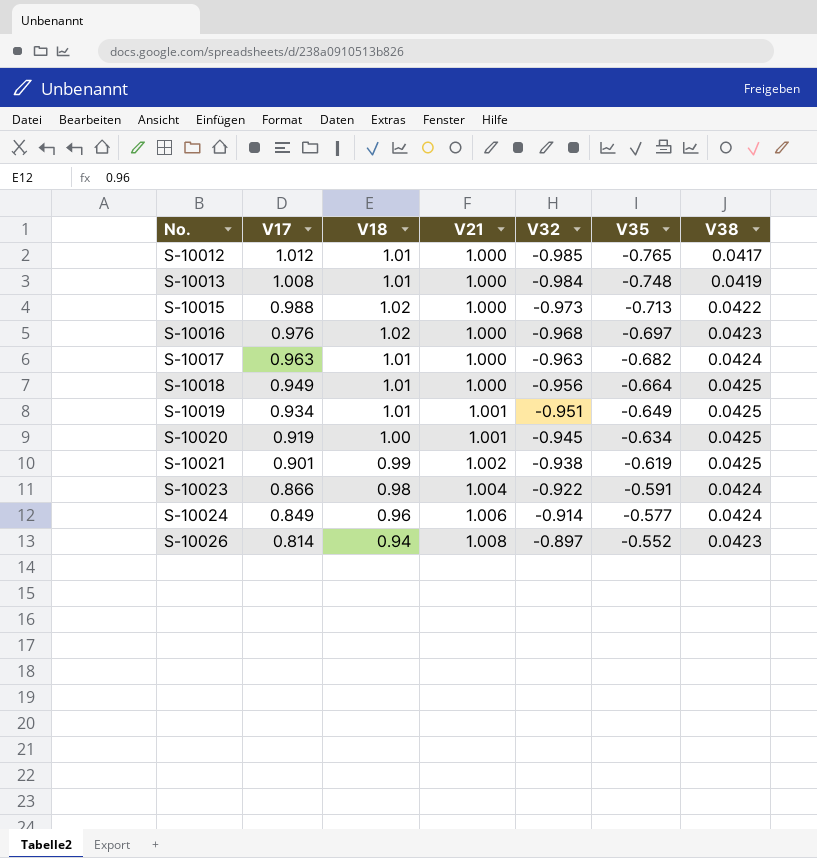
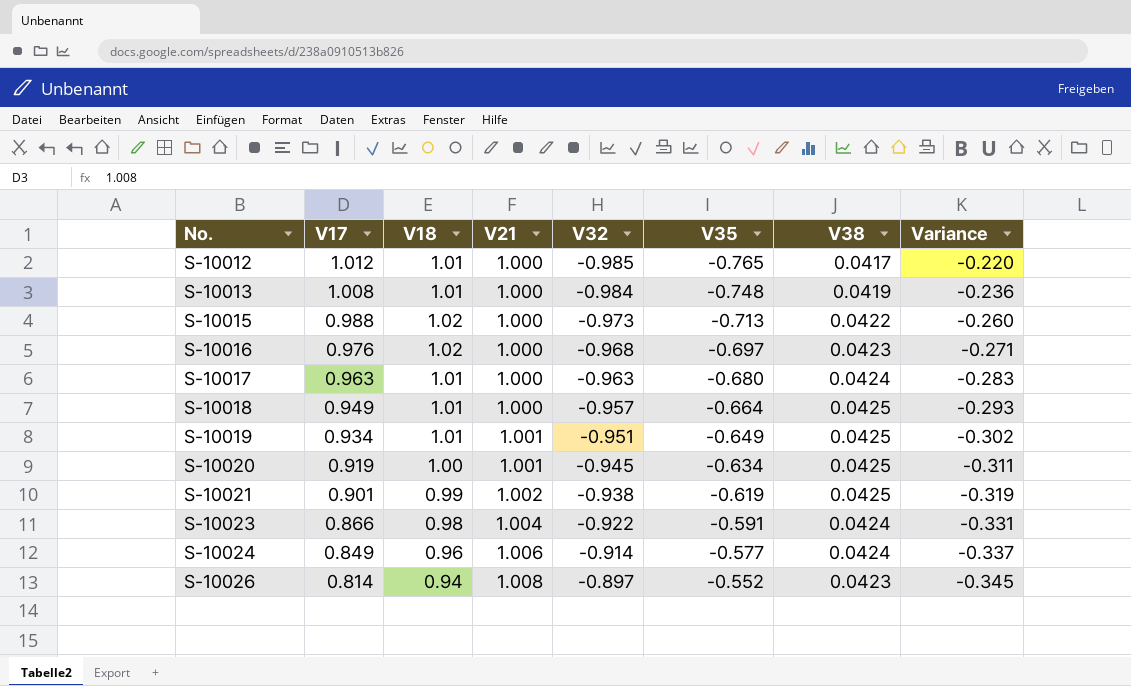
column Variance | formula: none -> [V32] - [V35]
S-10017 | V35: -0.682 -> -0.680
S-10018 | V32: -0.956 -> -0.957

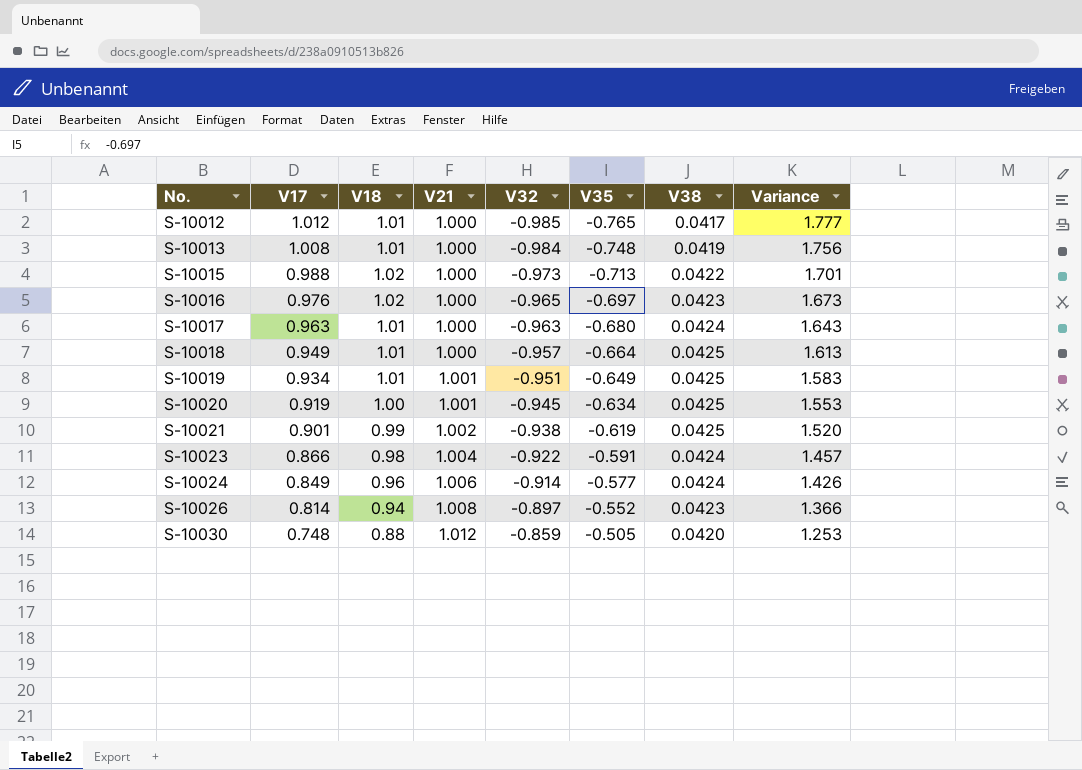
column Variance | formula: [V32] - [V35] -> [V17] - [V35]
S-10016 | V32: -0.968 -> -0.965
row S-10030: none -> 0.748 | 0.88 | 1.012 | -0.859 | -0.505 | 0.0420 | 1.253

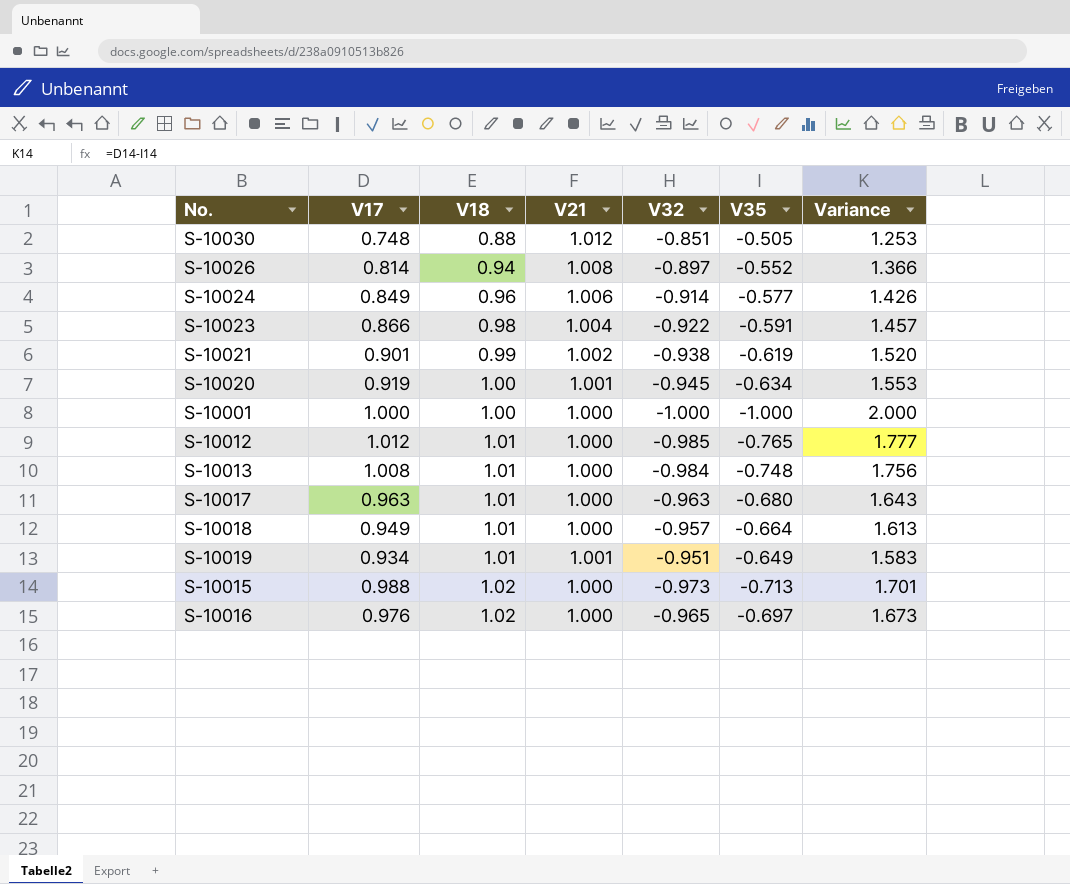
row order: No. ascending -> V18 ascending
column V38 | position: 7 -> none
S-10030 | V32: -0.859 -> -0.851
row S-10001: none -> 1.000 | 1.00 | 1.000 | -1.000 | -1.000 | 2.000

